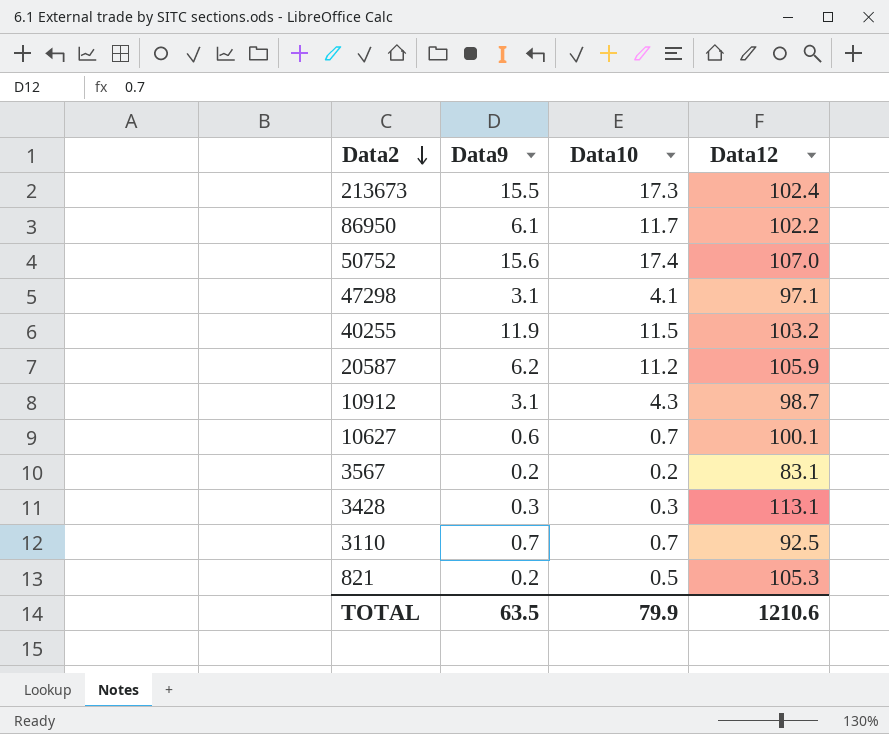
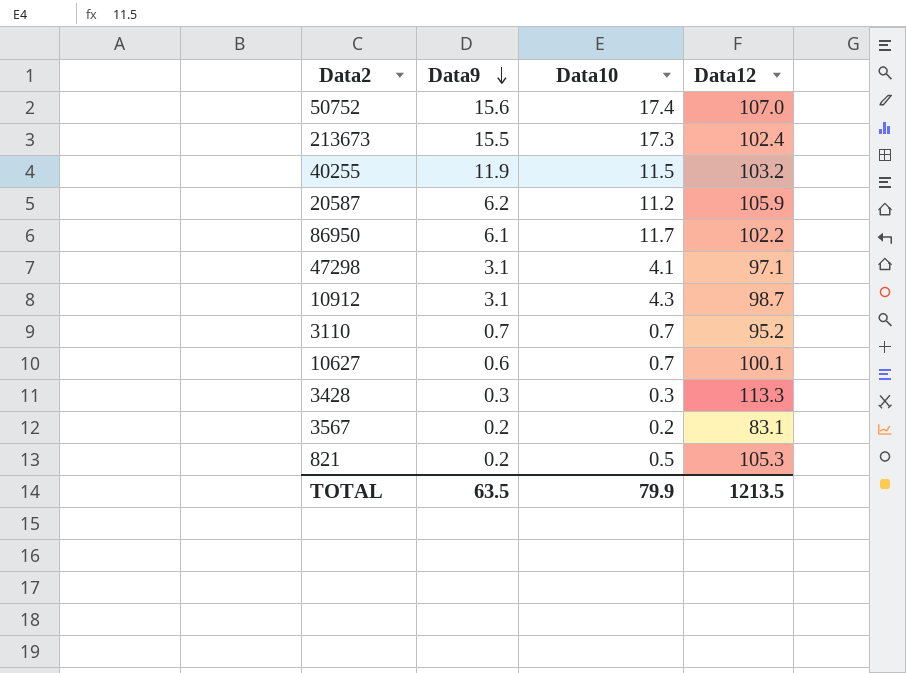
row order: Data2 descending -> Data9 descending
3110 | Data12: 92.5 -> 95.2
3428 | Data12: 113.1 -> 113.3
TOTAL | Data12: 1210.6 -> 1213.5

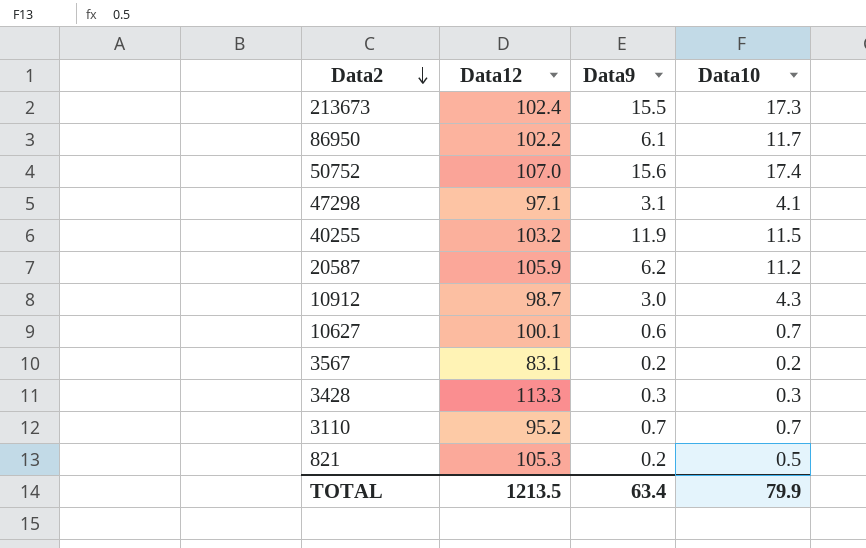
row order: Data9 descending -> Data2 descending
column Data12 | position: 4 -> 2
10912 | Data9: 3.1 -> 3.0
TOTAL | Data9: 63.5 -> 63.4

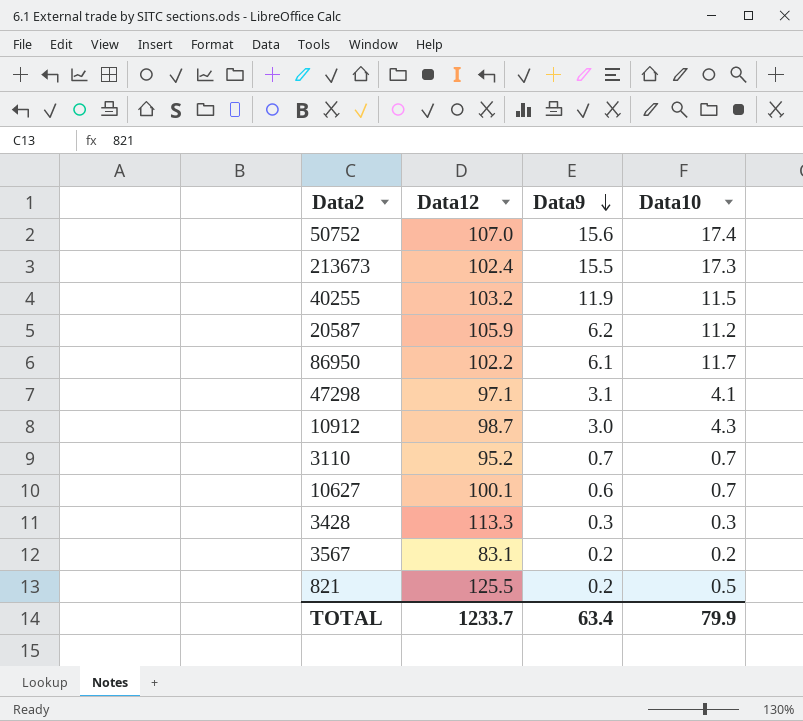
row order: Data2 descending -> Data9 descending
821 | Data12: 105.3 -> 125.5
TOTAL | Data12: 1213.5 -> 1233.7

